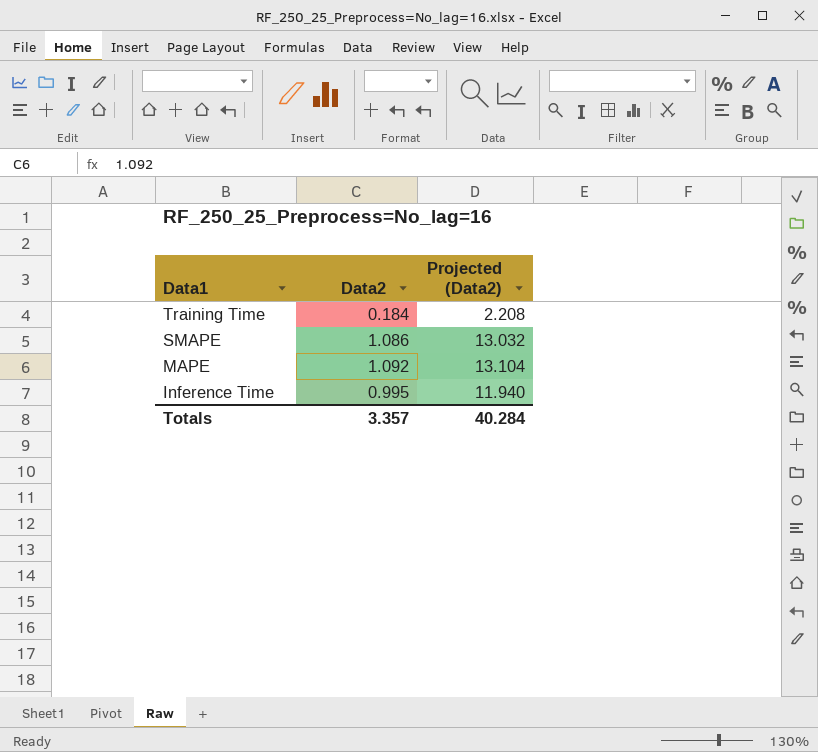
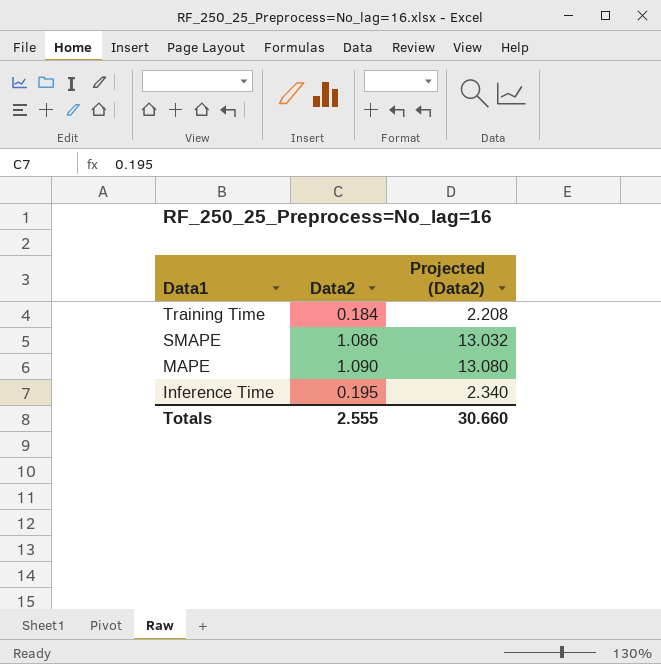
MAPE | Data2: 1.092 -> 1.090
MAPE | Projected (Data2): 13.104 -> 13.080
Inference Time | Data2: 0.995 -> 0.195
Inference Time | Projected (Data2): 11.940 -> 2.340
Totals | Data2: 3.357 -> 2.555
Totals | Projected (Data2): 40.284 -> 30.660

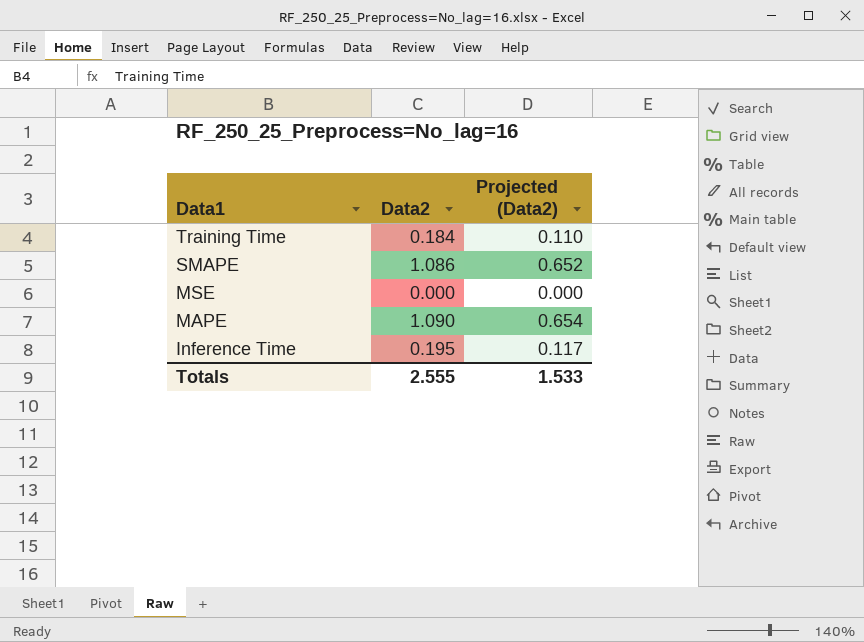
column Projected (Data2) | formula: [Data2] * 12 -> [Data2] * 0.6
row MSE: none -> 0.000 | 0.000
Totals | Projected (Data2): 30.660 -> 1.533

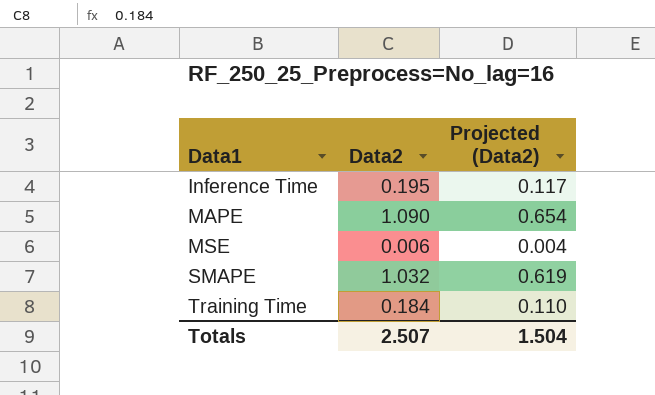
row order: Data1 descending -> Data1 ascending
MSE | Data2: 0.000 -> 0.006
MSE | Projected (Data2): 0.000 -> 0.004
SMAPE | Data2: 1.086 -> 1.032
SMAPE | Projected (Data2): 0.652 -> 0.619
Totals | Data2: 2.555 -> 2.507
Totals | Projected (Data2): 1.533 -> 1.504

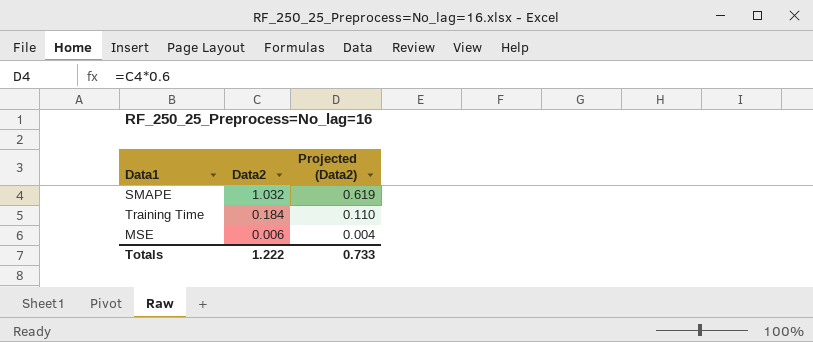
row order: Data1 ascending -> Data2 descending
row Inference Time: 0.195 | 0.117 -> none
row MAPE: 1.090 | 0.654 -> none
Totals | Data2: 2.507 -> 1.222
Totals | Projected (Data2): 1.504 -> 0.733

